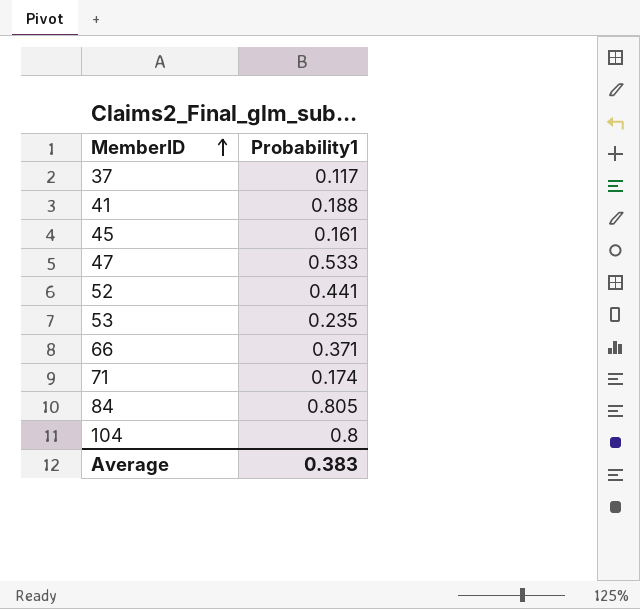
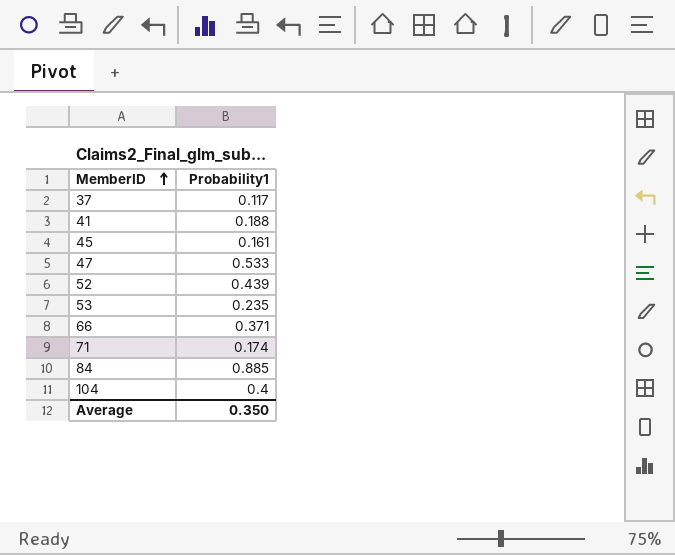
52 | Probability1: 0.441 -> 0.439
84 | Probability1: 0.805 -> 0.885
104 | Probability1: 0.8 -> 0.4
Average | Probability1: 0.383 -> 0.350

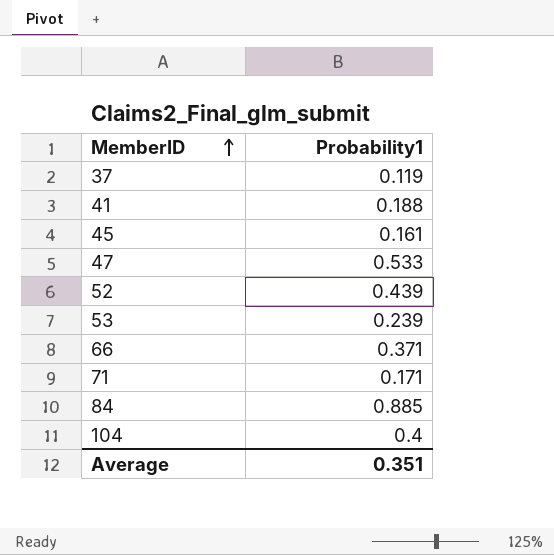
37 | Probability1: 0.117 -> 0.119
53 | Probability1: 0.235 -> 0.239
71 | Probability1: 0.174 -> 0.171
Average | Probability1: 0.350 -> 0.351

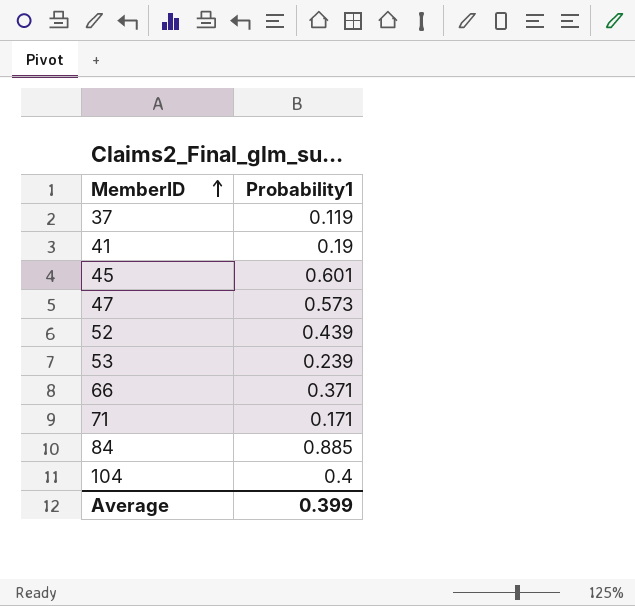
41 | Probability1: 0.188 -> 0.19
45 | Probability1: 0.161 -> 0.601
47 | Probability1: 0.533 -> 0.573
Average | Probability1: 0.351 -> 0.399

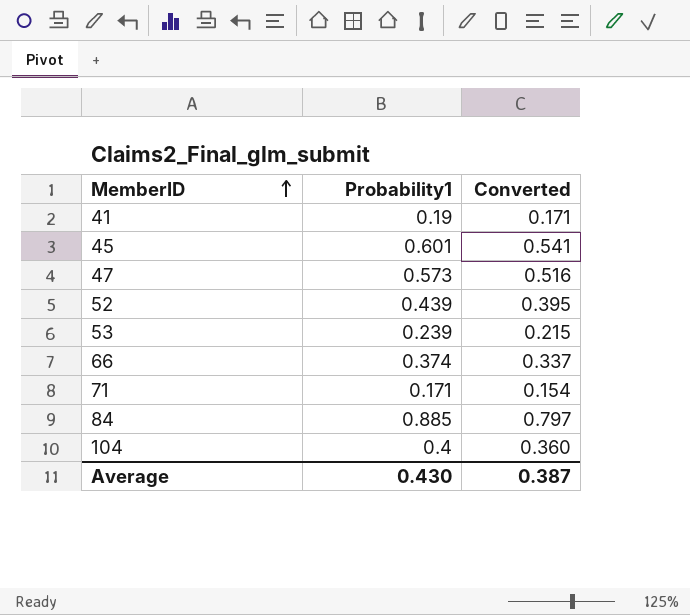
column Converted | formula: none -> [Probability1] * 0.9
row 37: 0.119 -> none
66 | Probability1: 0.371 -> 0.374
Average | Probability1: 0.399 -> 0.430

